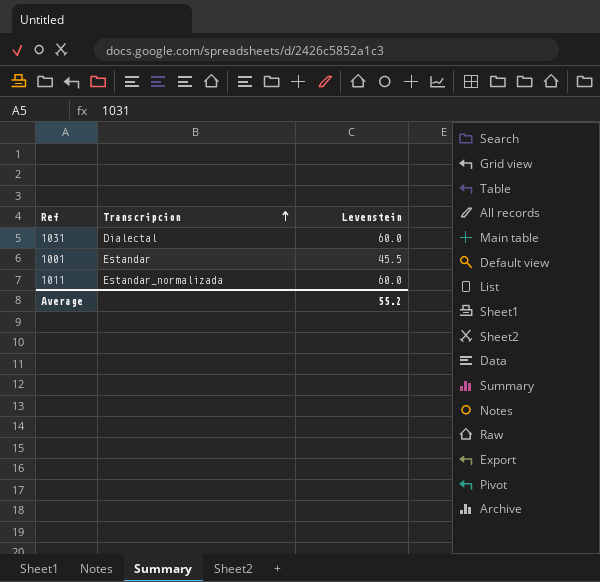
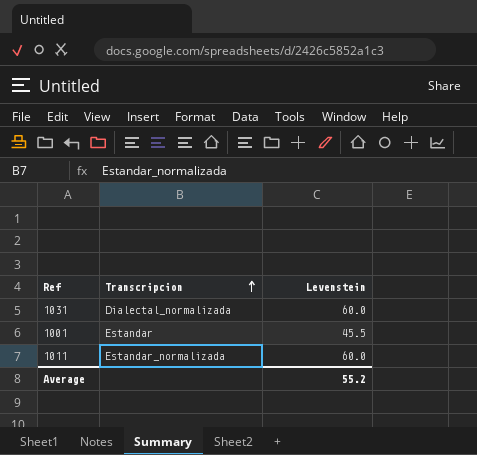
1031 | Transcripcion: Dialectal -> Dialectal_normalizada

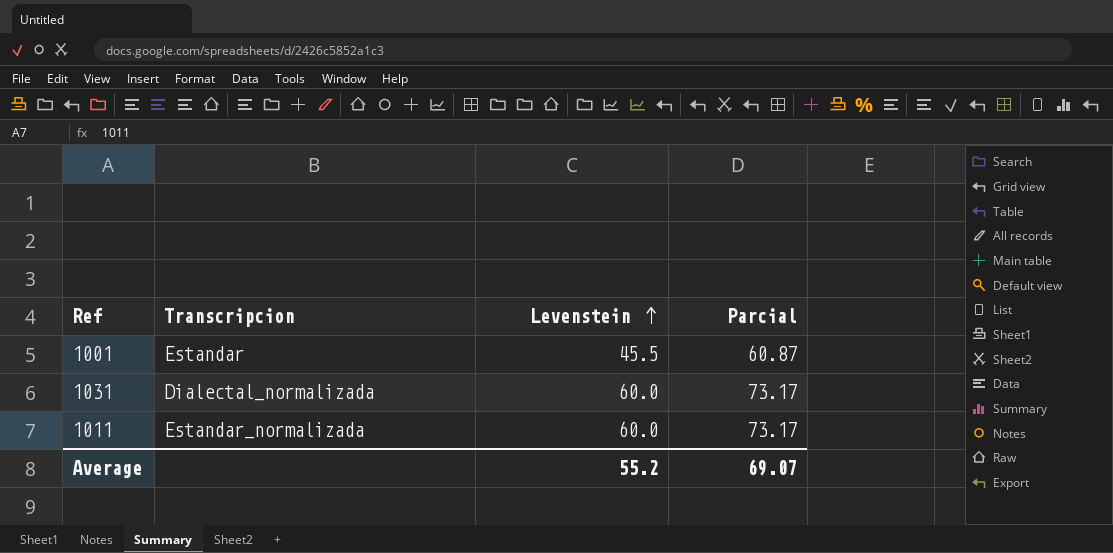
row order: Transcripcion ascending -> Levenstein ascending
column Parcial | position: none -> 4

